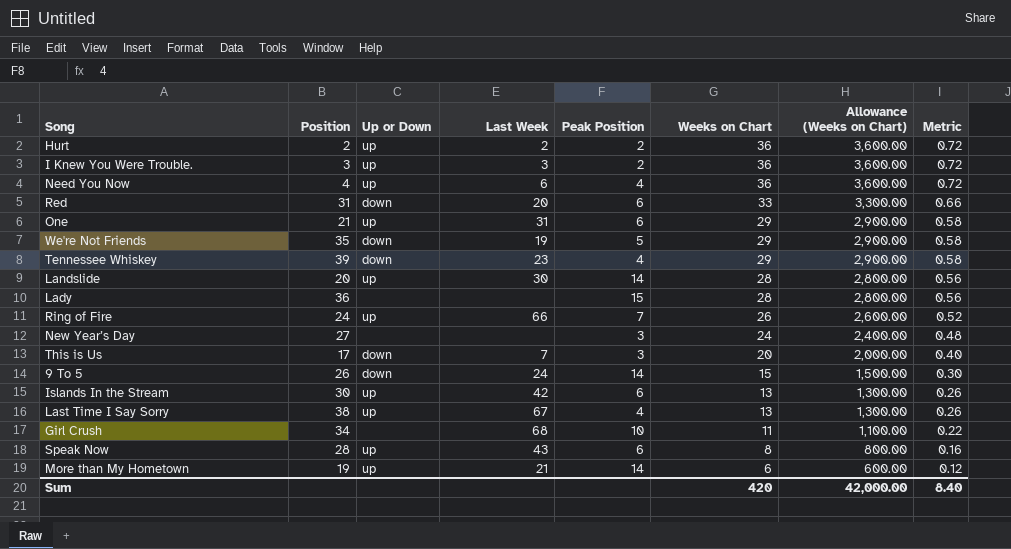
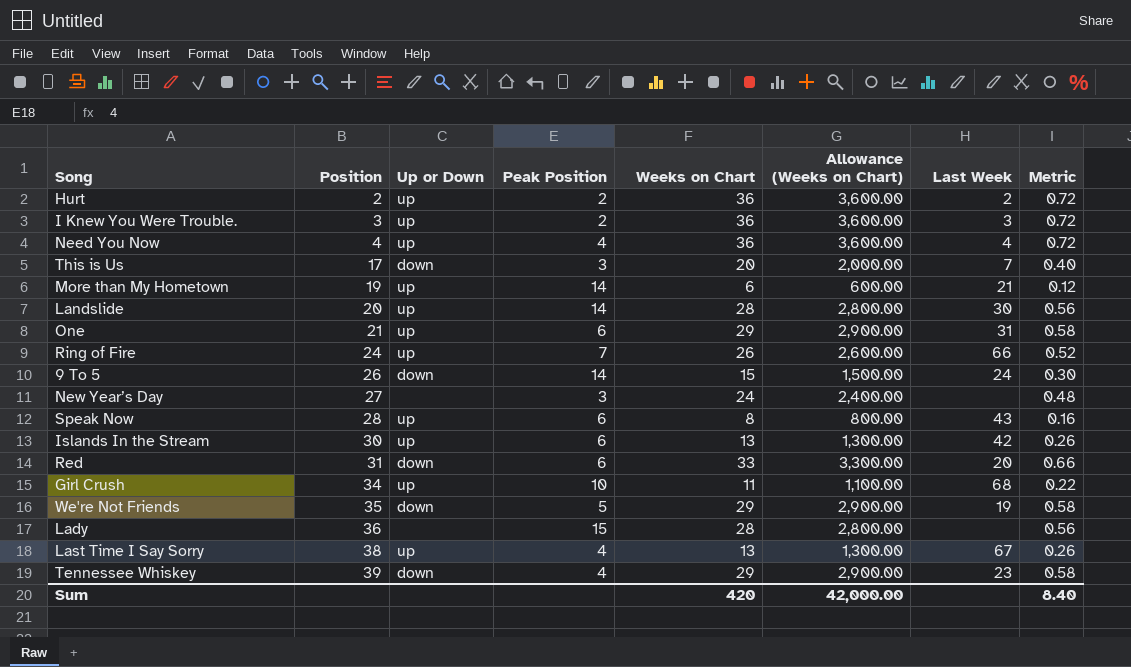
row order: Weeks on Chart descending -> Position ascending
column Last Week | position: 4 -> 7
Need You Now | Last Week: 6 -> 4
Girl Crush | Up or Down: none -> up

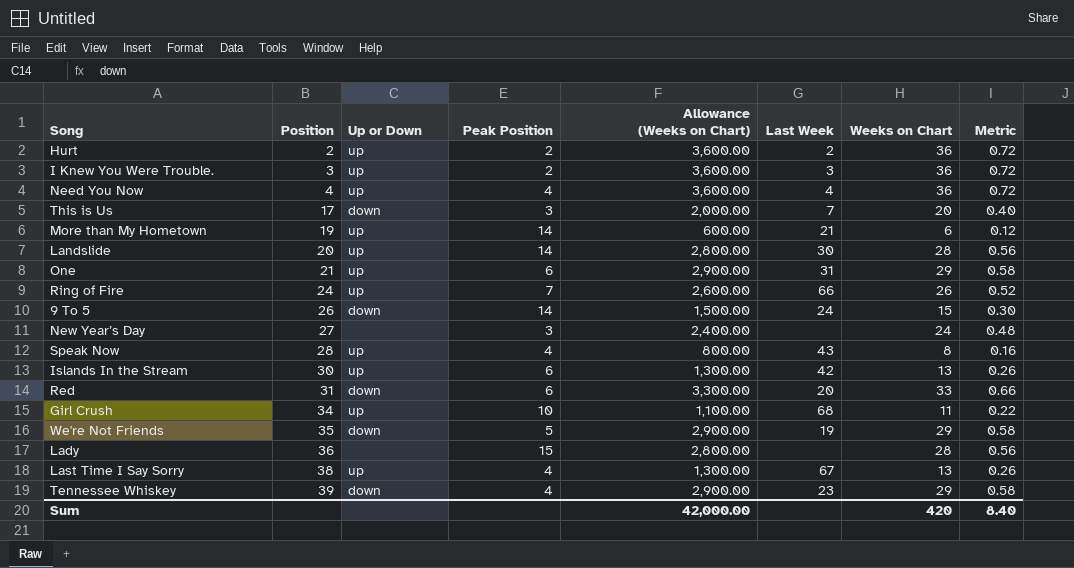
column Weeks on Chart | position: 5 -> 7
Speak Now | Peak Position: 6 -> 4

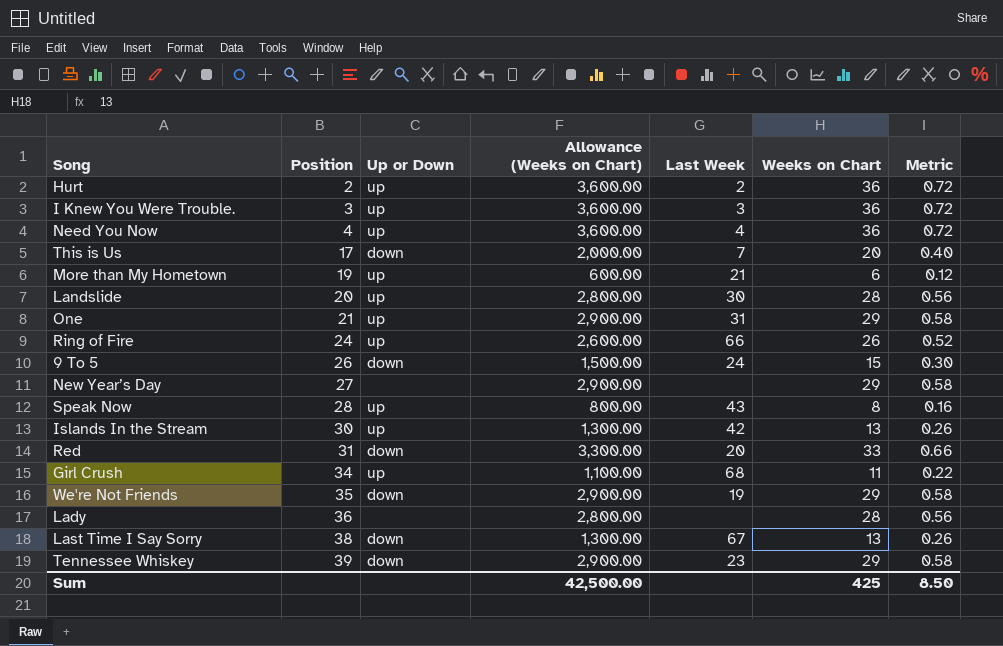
column Peak Position | position: 4 -> none
New Year’s Day | Allowance (Weeks on Chart): 2,400.00 -> 2,900.00
New Year’s Day | Weeks on Chart: 24 -> 29
New Year’s Day | Metric: 0.48 -> 0.58
Last Time I Say Sorry | Up or Down: up -> down
Sum | Allowance (Weeks on Chart): 42,000.00 -> 42,500.00
Sum | Weeks on Chart: 420 -> 425
Sum | Metric: 8.40 -> 8.50

